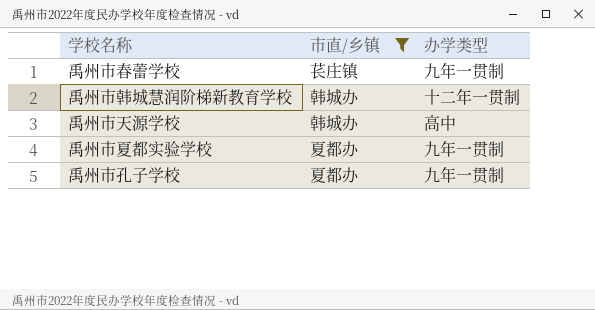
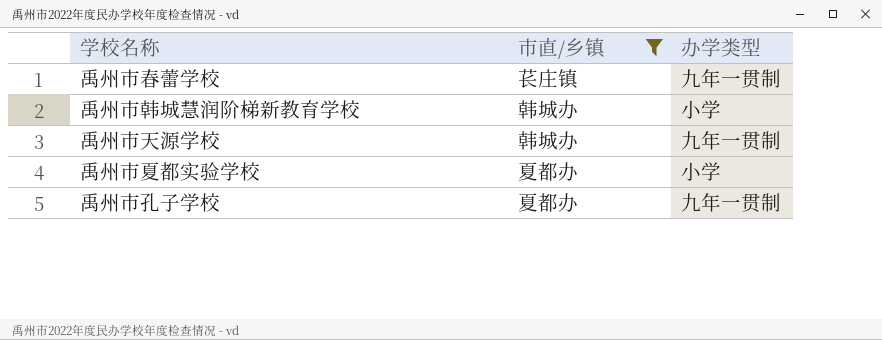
禹州市韩城慧润阶梯新教育学校 | 办学类型: 十二年一贯制 -> 小学
禹州市天源学校 | 办学类型: 高中 -> 九年一贯制
禹州市夏都实验学校 | 办学类型: 九年一贯制 -> 小学

